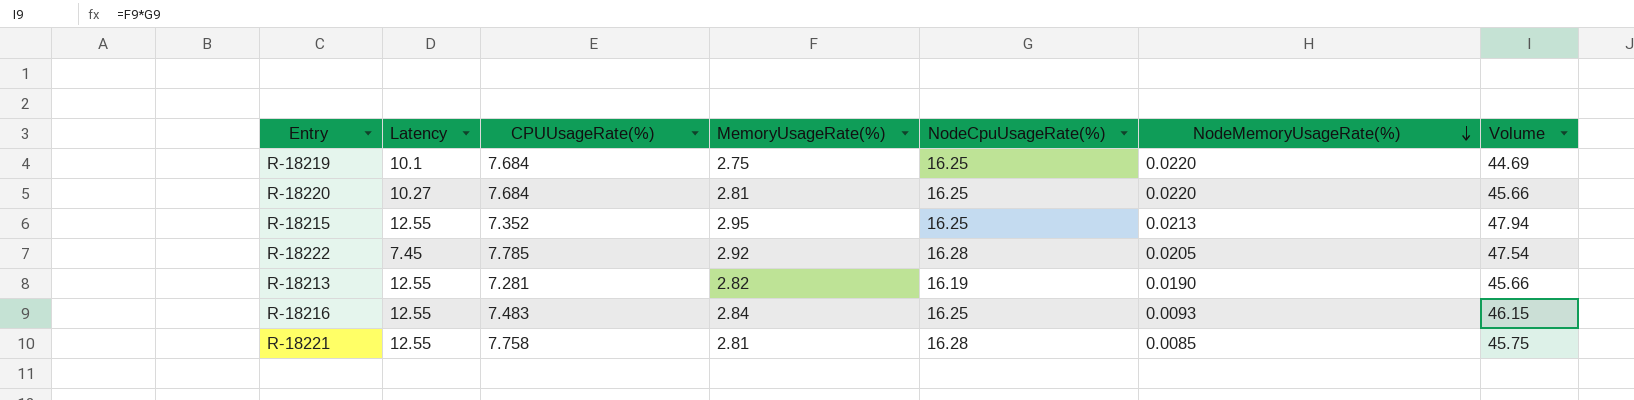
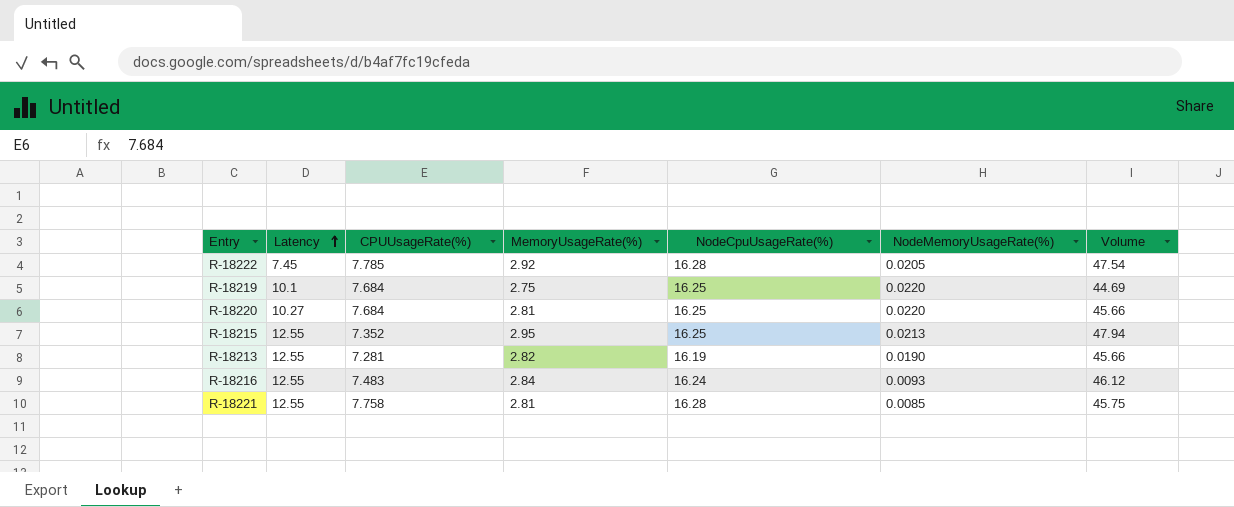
row order: NodeMemoryUsageRate(%) descending -> Latency ascending
R-18216 | NodeCpuUsageRate(%): 16.25 -> 16.24
R-18216 | Volume: 46.15 -> 46.12

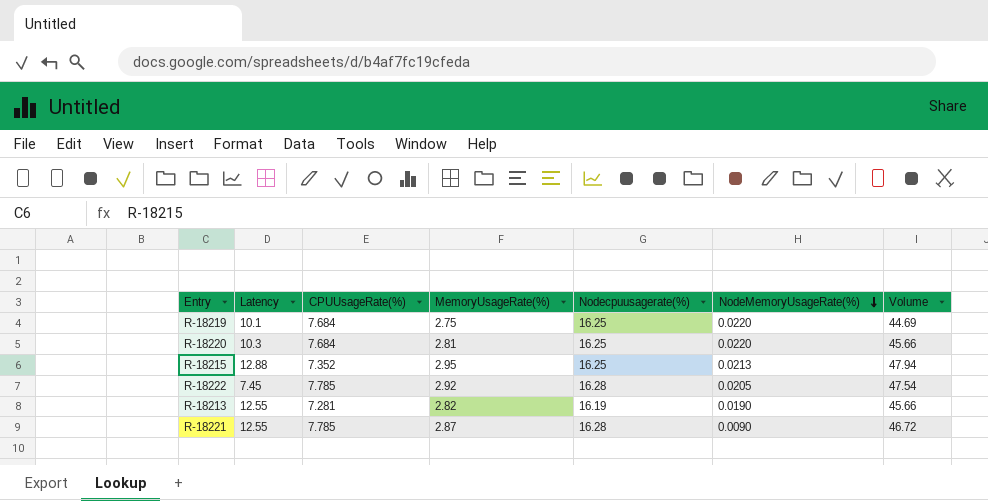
row order: Latency ascending -> NodeMemoryUsageRate(%) descending
column name: NodeCpuUsageRate(%) -> Nodecpuusagerate(%)
row R-18216: 12.55 | 7.483 | 2.84 | 16.24 | 0.0093 | 46.12 -> none
R-18220 | Latency: 10.27 -> 10.3
R-18215 | Latency: 12.55 -> 12.88
R-18221 | CPUUsageRate(%): 7.758 -> 7.785
R-18221 | MemoryUsageRate(%): 2.81 -> 2.87
R-18221 | NodeMemoryUsageRate(%): 0.0085 -> 0.0090
R-18221 | Volume: 45.75 -> 46.72

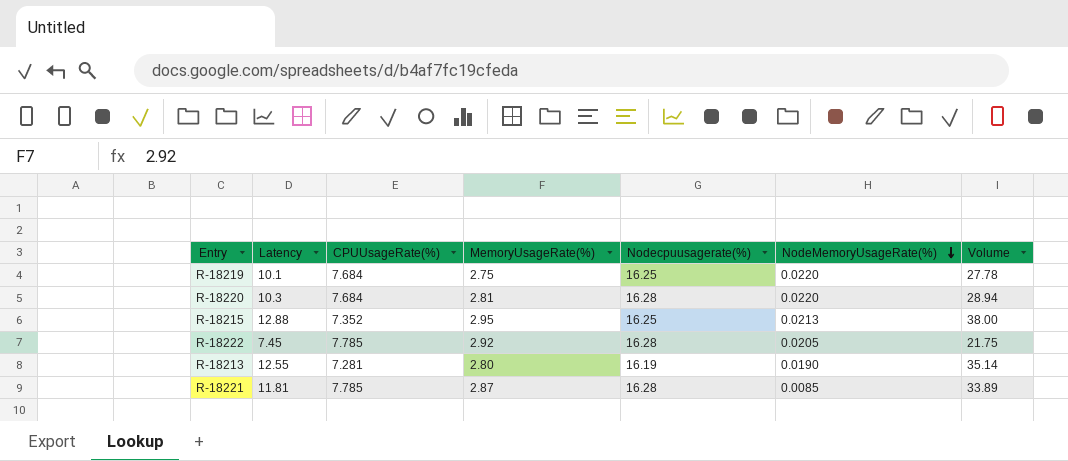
column Volume | formula: [MemoryUsageRate(%)] * [Nodecpuusagerate(%)] -> [Latency] * [MemoryUsageRate(%)]
R-18220 | Nodecpuusagerate(%): 16.25 -> 16.28
R-18213 | MemoryUsageRate(%): 2.82 -> 2.80
R-18221 | Latency: 12.55 -> 11.81
R-18221 | NodeMemoryUsageRate(%): 0.0090 -> 0.0085

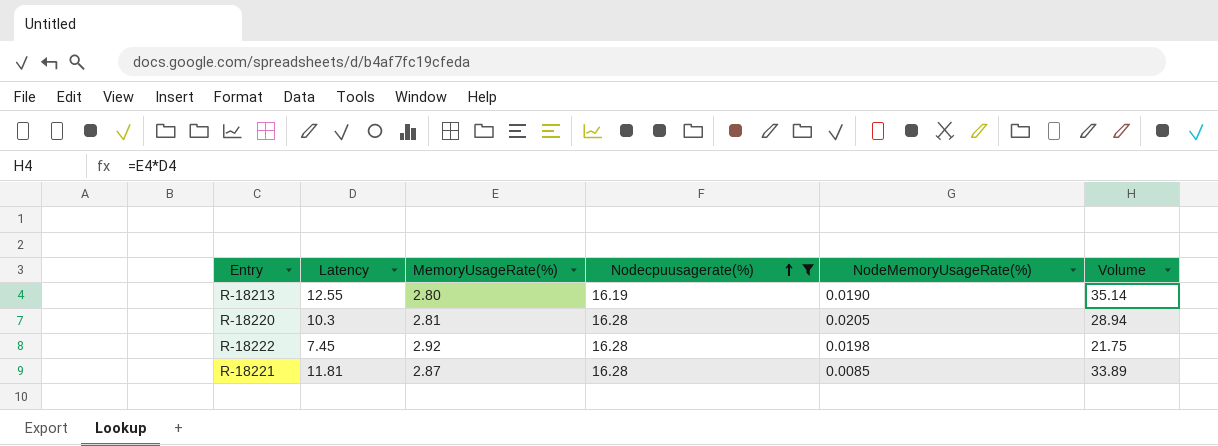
filter: none -> Nodecpuusagerate(%) != 16.25
row order: NodeMemoryUsageRate(%) descending -> Nodecpuusagerate(%) ascending
column CPUUsageRate(%) | position: 3 -> none
R-18220 | NodeMemoryUsageRate(%): 0.0220 -> 0.0205
R-18222 | NodeMemoryUsageRate(%): 0.0205 -> 0.0198

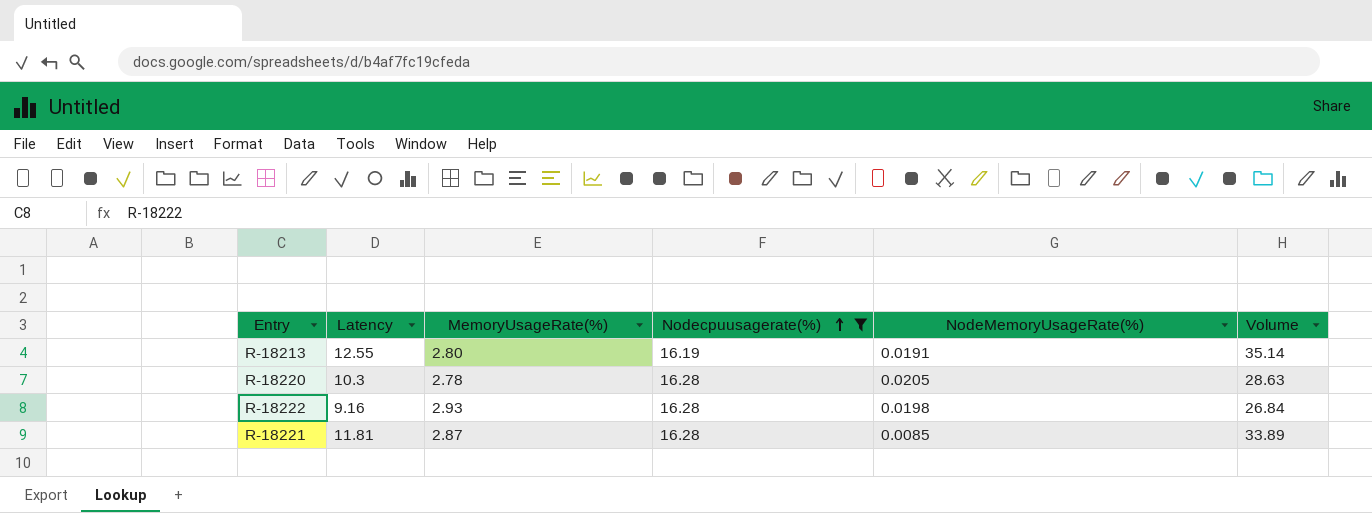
R-18213 | NodeMemoryUsageRate(%): 0.0190 -> 0.0191
R-18220 | MemoryUsageRate(%): 2.81 -> 2.78
R-18220 | Volume: 28.94 -> 28.63
R-18222 | Latency: 7.45 -> 9.16
R-18222 | MemoryUsageRate(%): 2.92 -> 2.93
R-18222 | Volume: 21.75 -> 26.84

